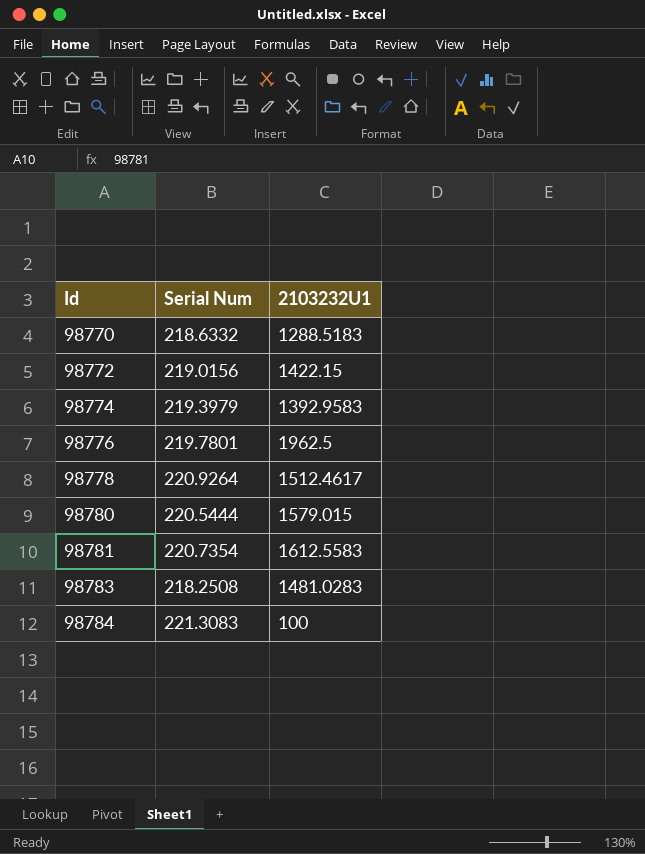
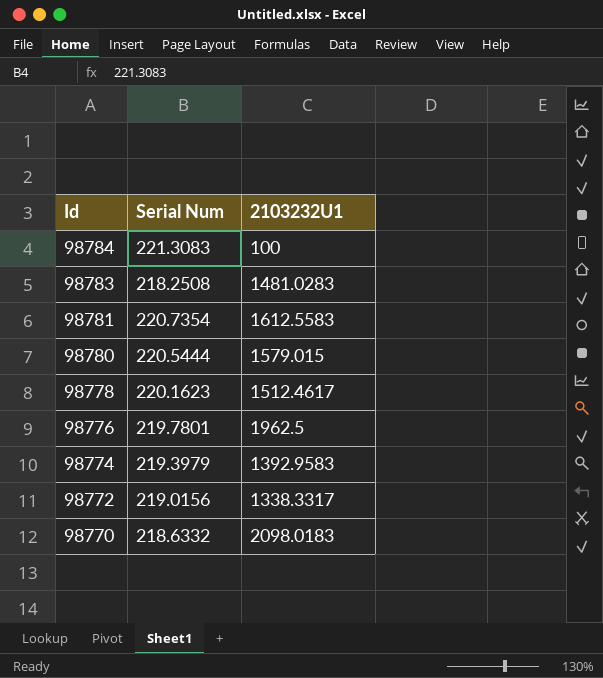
row order: Id ascending -> Id descending
98778 | Serial Num: 220.9264 -> 220.1623
98772 | 2103232U1: 1422.15 -> 1338.3317
98770 | 2103232U1: 1288.5183 -> 2098.0183

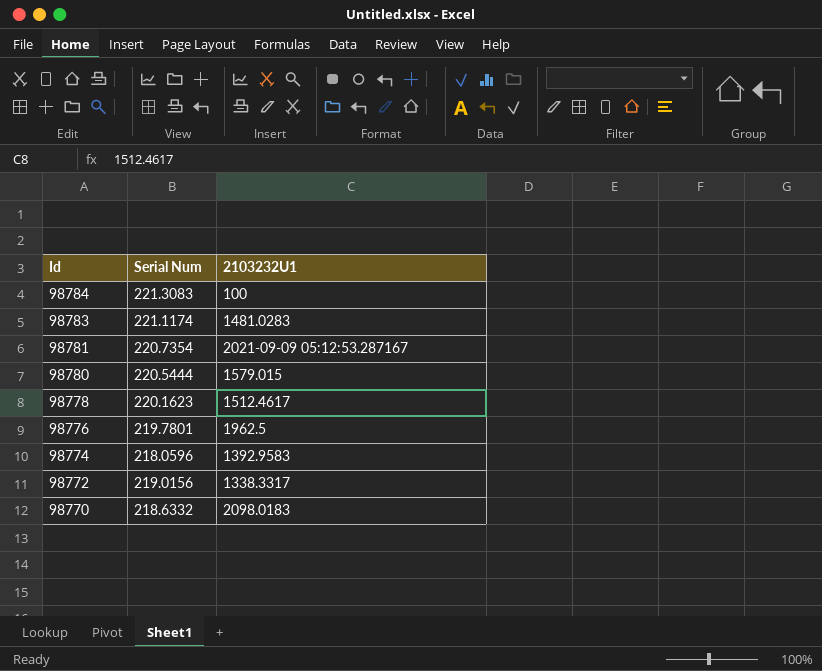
98783 | Serial Num: 218.2508 -> 221.1174
98781 | 2103232U1: 1612.5583 -> 2021-09-09 05:12:53.287167
98774 | Serial Num: 219.3979 -> 218.0596

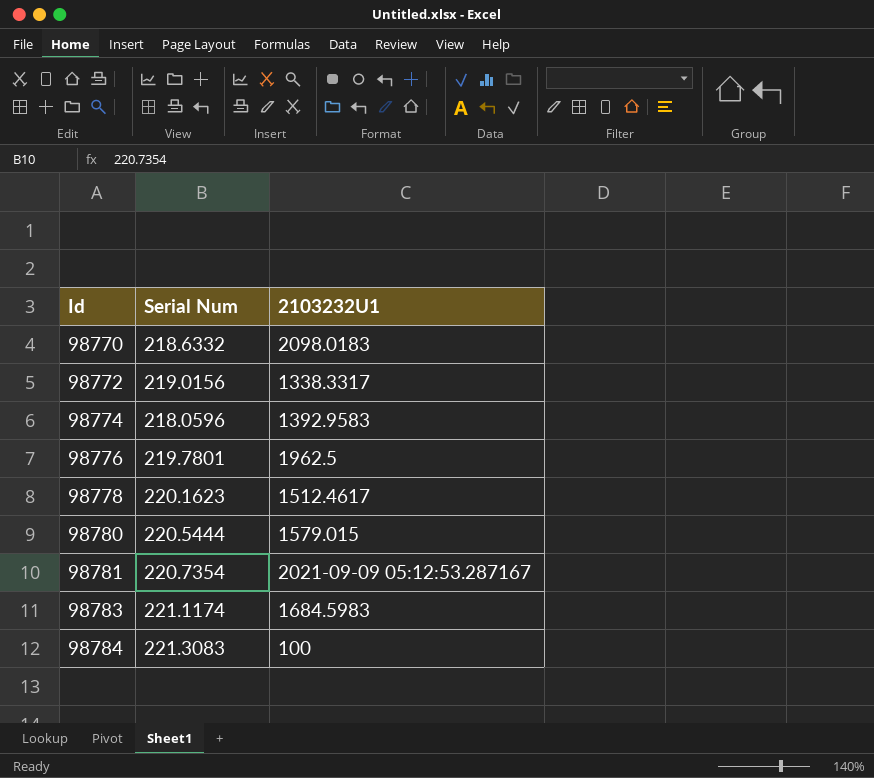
row order: Id descending -> Id ascending
98783 | 2103232U1: 1481.0283 -> 1684.5983

